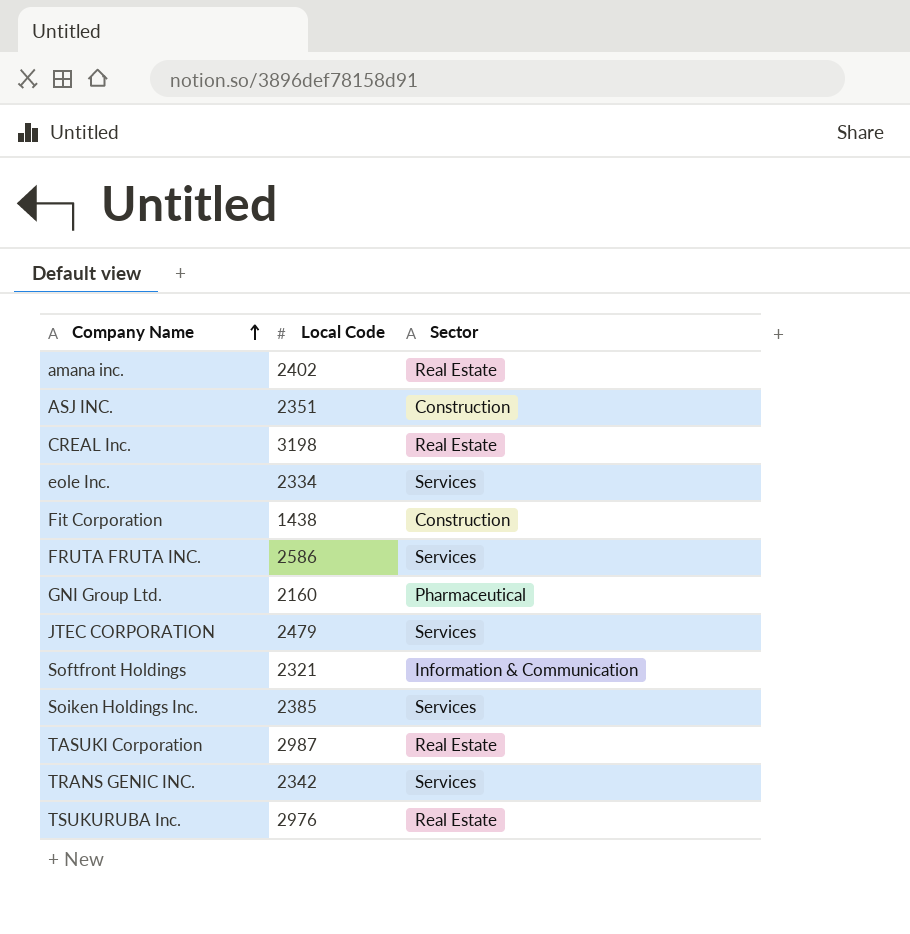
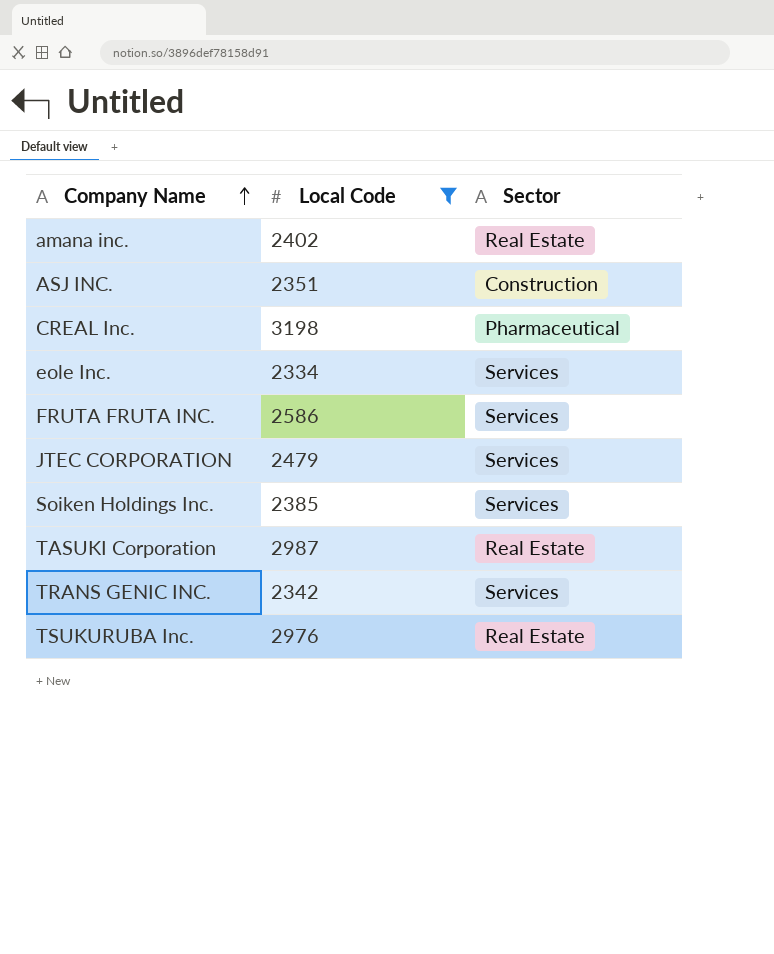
filter: none -> Local Code >= 2334
CREAL Inc. | Sector: Real Estate -> Pharmaceutical

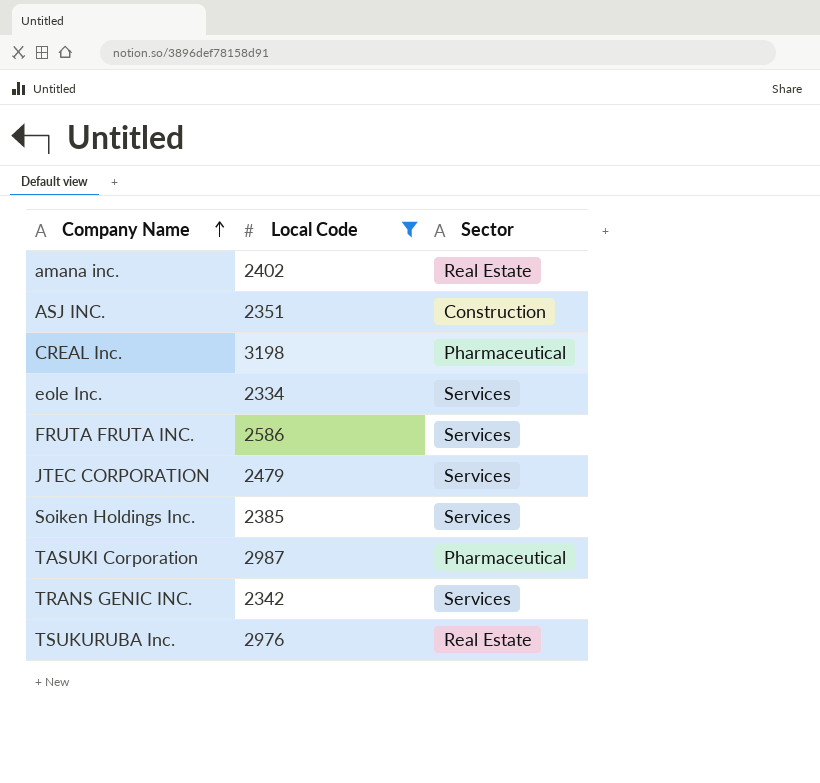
TASUKI Corporation | Sector: Real Estate -> Pharmaceutical

